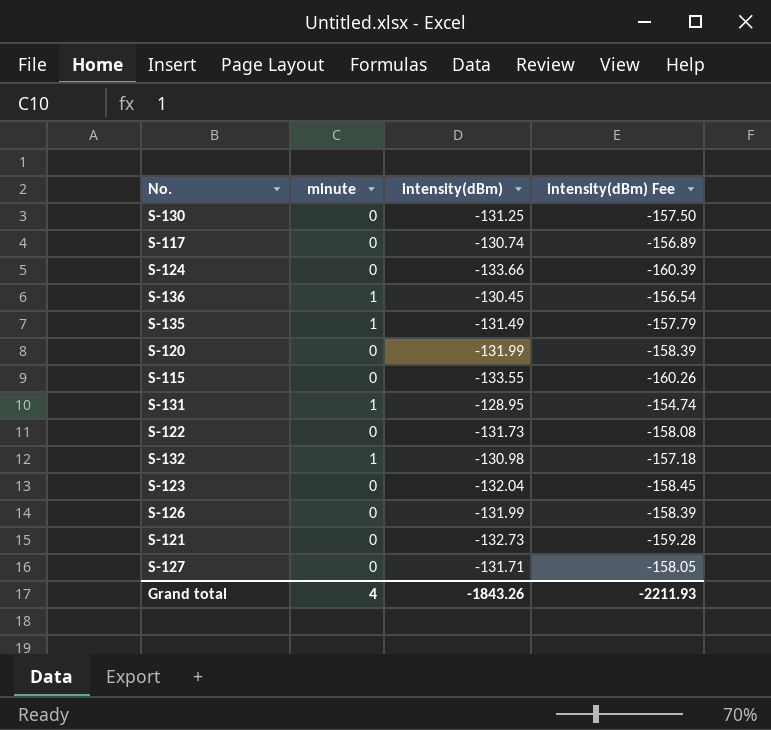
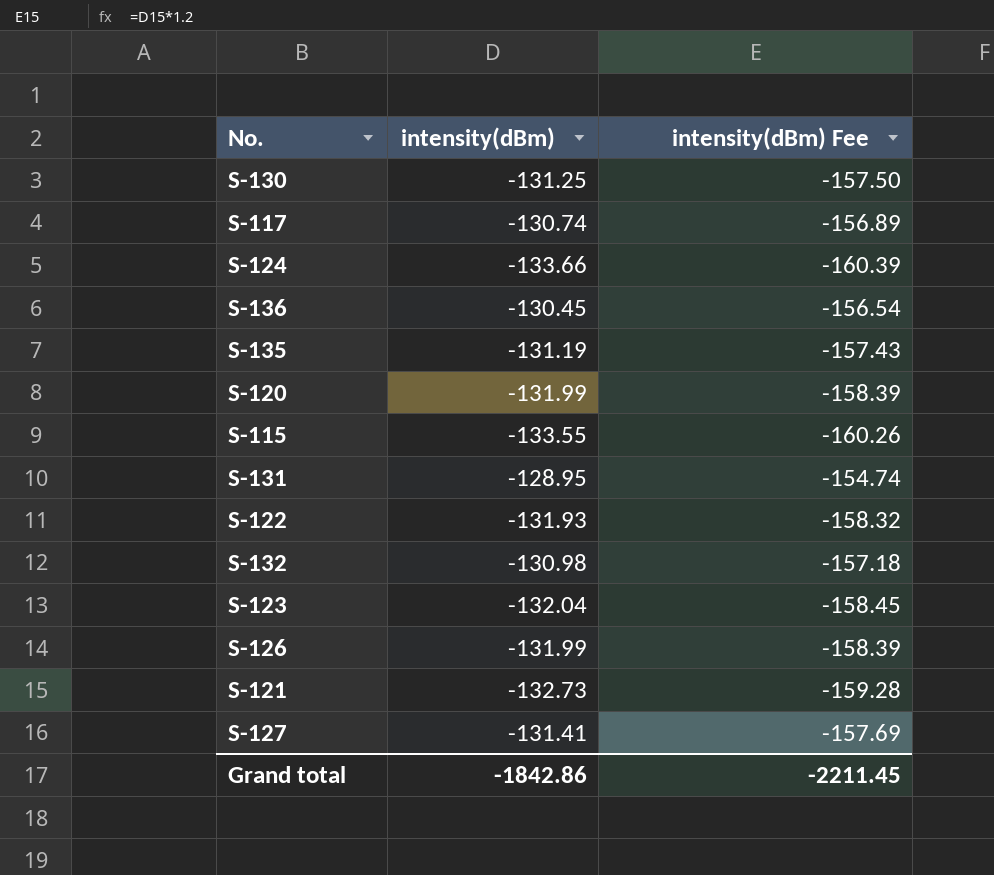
column minute | position: 2 -> none
S-135 | intensity(dBm): -131.49 -> -131.19
S-135 | intensity(dBm) Fee: -157.79 -> -157.43
S-122 | intensity(dBm): -131.73 -> -131.93
S-122 | intensity(dBm) Fee: -158.08 -> -158.32
S-127 | intensity(dBm): -131.71 -> -131.41
S-127 | intensity(dBm) Fee: -158.05 -> -157.69
Grand total | intensity(dBm): -1843.26 -> -1842.86
Grand total | intensity(dBm) Fee: -2211.93 -> -2211.45

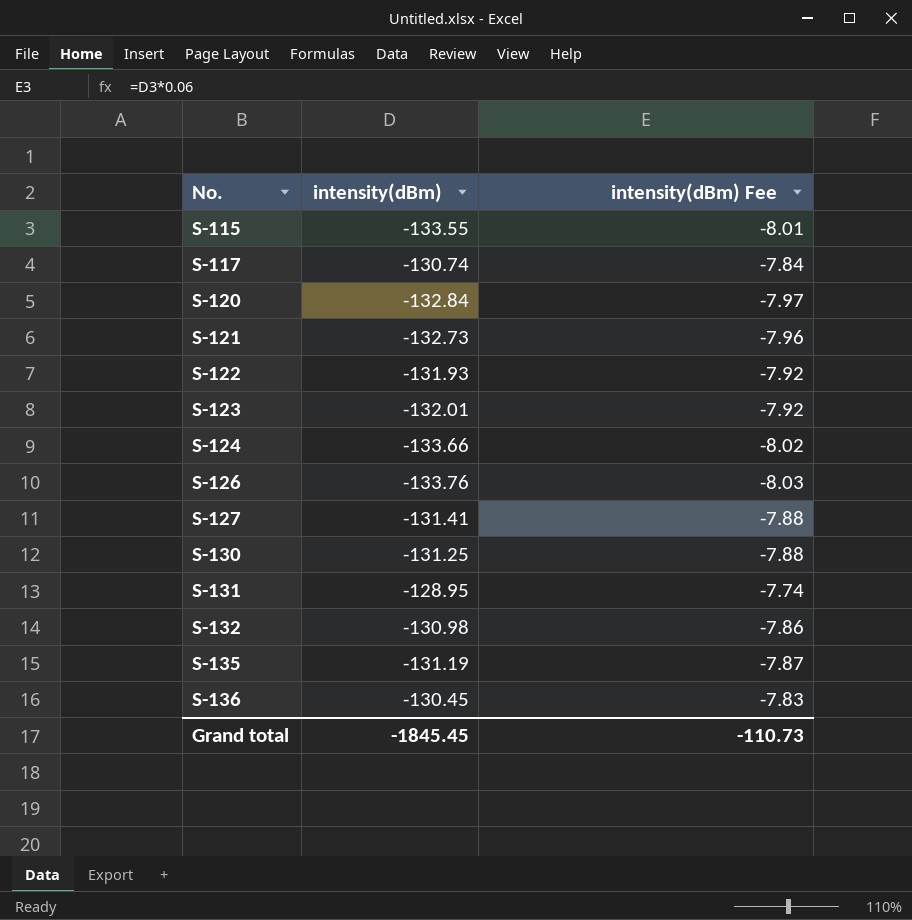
row order: none -> No. ascending
column intensity(dBm) Fee | formula: [intensity(dBm)] * 1.2 -> [intensity(dBm)] * 0.06
S-120 | intensity(dBm): -131.99 -> -132.84
S-123 | intensity(dBm): -132.04 -> -132.01
S-126 | intensity(dBm): -131.99 -> -133.76
Grand total | intensity(dBm): -1842.86 -> -1845.45
Grand total | intensity(dBm) Fee: -2211.45 -> -110.73

